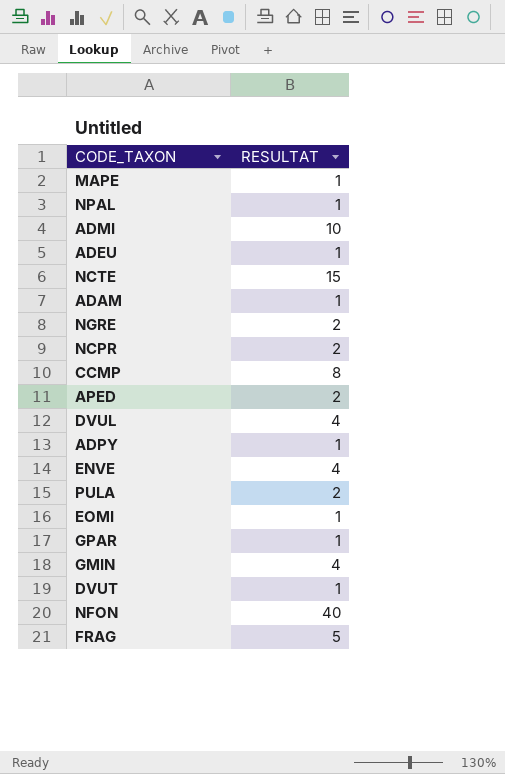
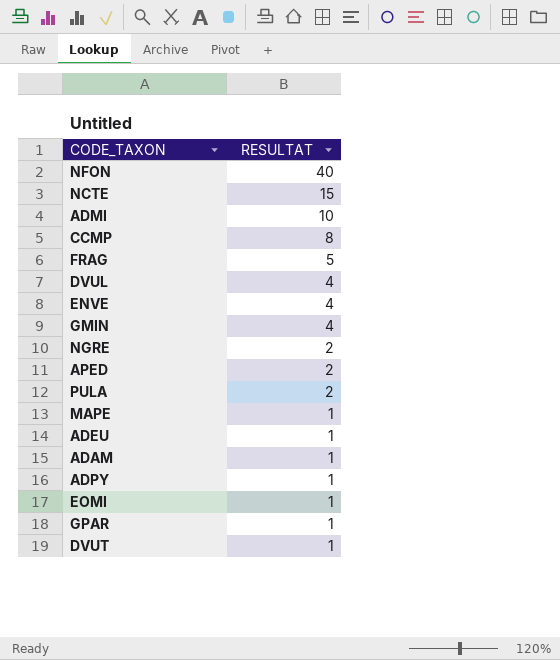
row order: none -> RESULTAT descending
row NPAL: 1 -> none
row NCPR: 2 -> none

